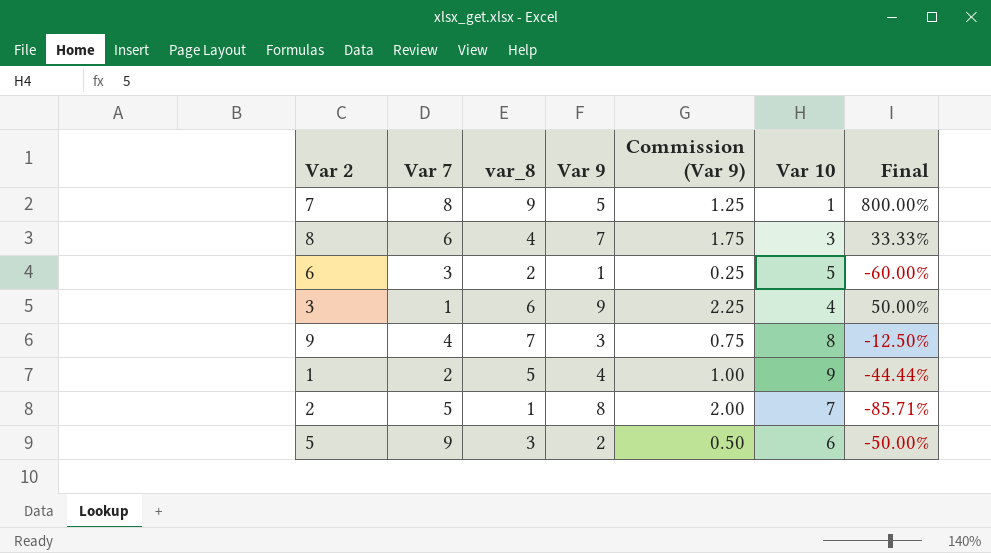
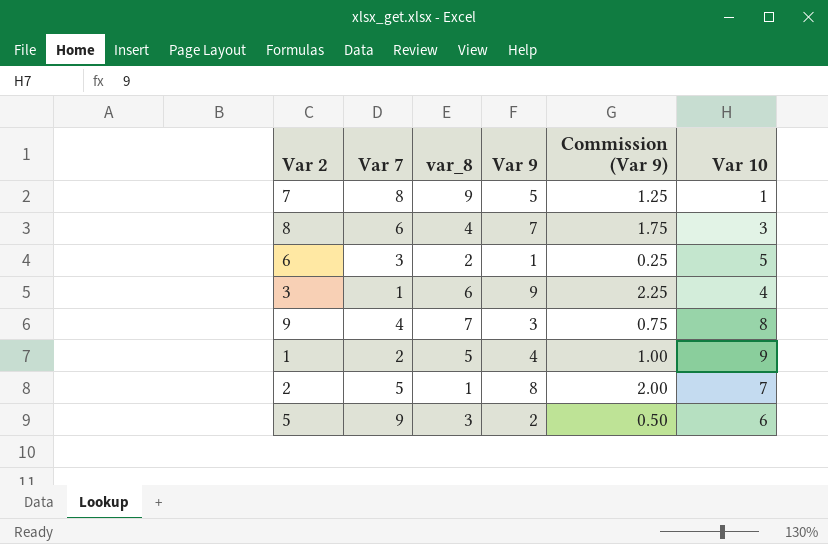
column Final | formula: ([var_8] - [Var 10]) / [Var 10] -> none

